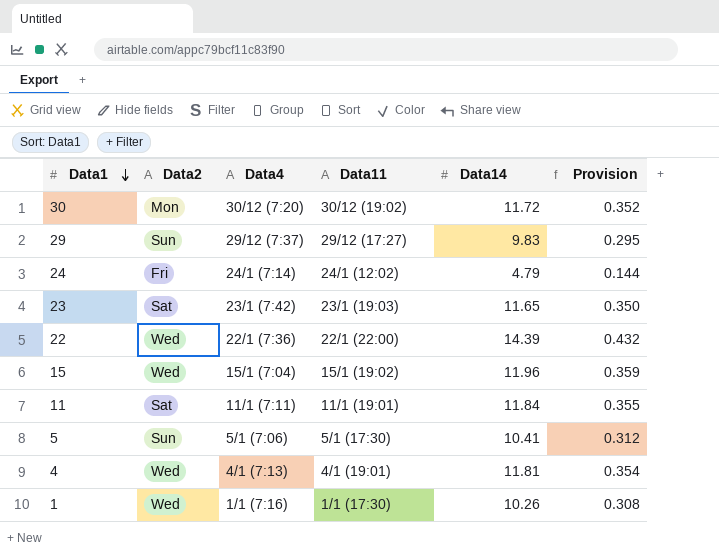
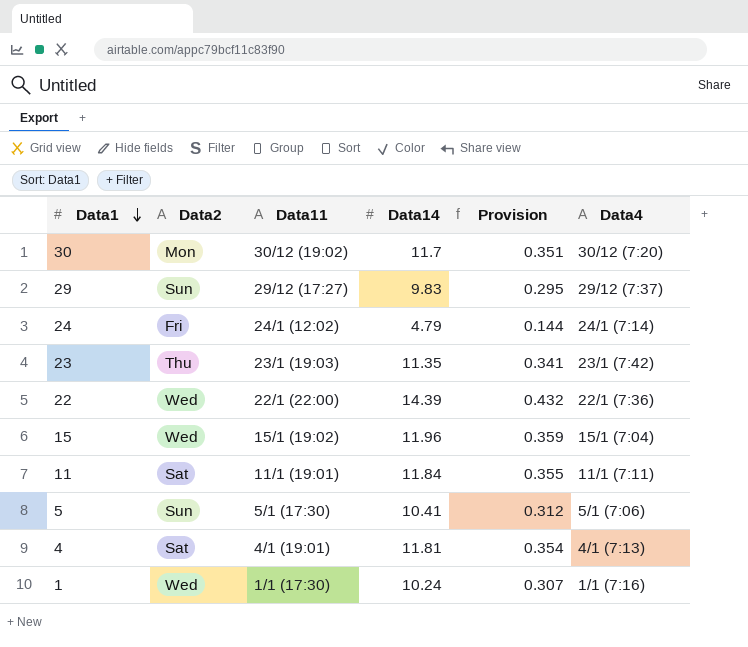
column Data4 | position: 3 -> 6
30 | Data14: 11.72 -> 11.7
30 | Provision: 0.352 -> 0.351
23 | Data2: Sat -> Thu
23 | Data14: 11.65 -> 11.35
23 | Provision: 0.350 -> 0.341
4 | Data2: Wed -> Sat
1 | Data14: 10.26 -> 10.24
1 | Provision: 0.308 -> 0.307

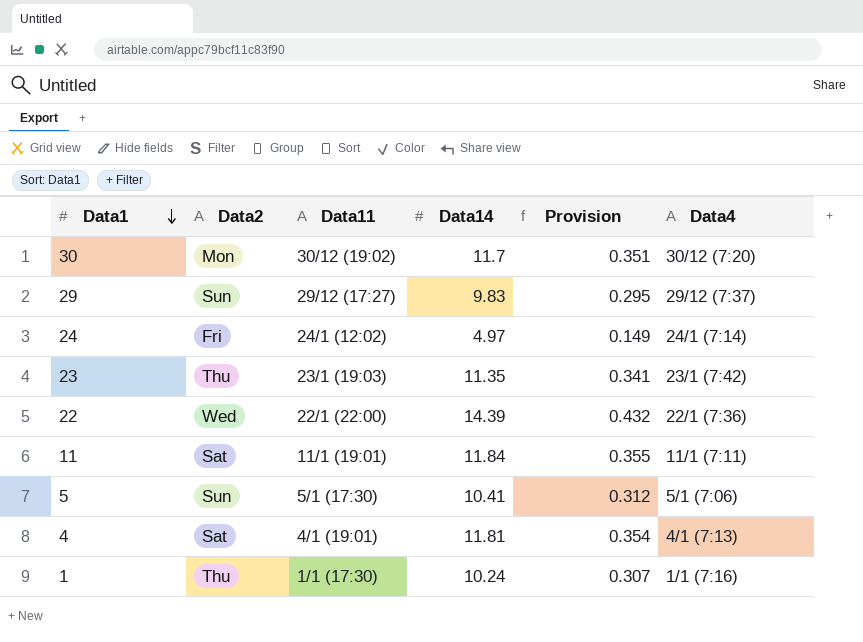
row 15: Wed | 15/1 (19:02) | 11.96 | 0.359 | 15/1 (7:04) -> none
24 | Data14: 4.79 -> 4.97
24 | Provision: 0.144 -> 0.149
1 | Data2: Wed -> Thu

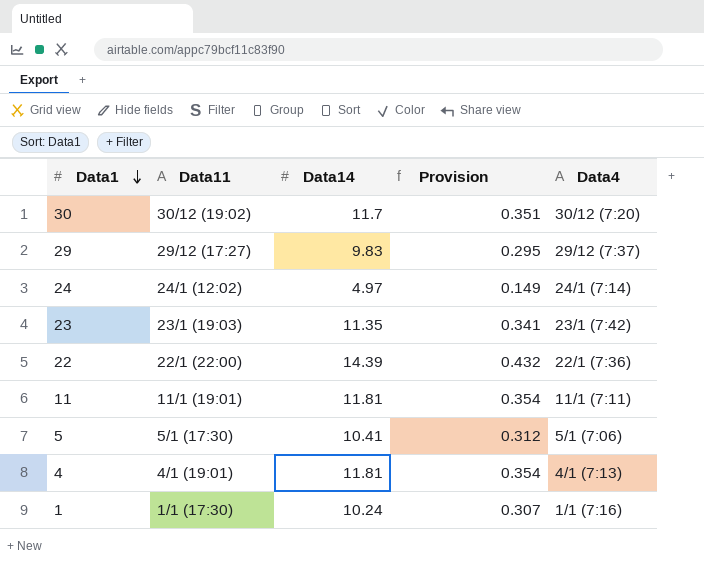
column Data2 | position: 2 -> none
11 | Data14: 11.84 -> 11.81
11 | Provision: 0.355 -> 0.354

